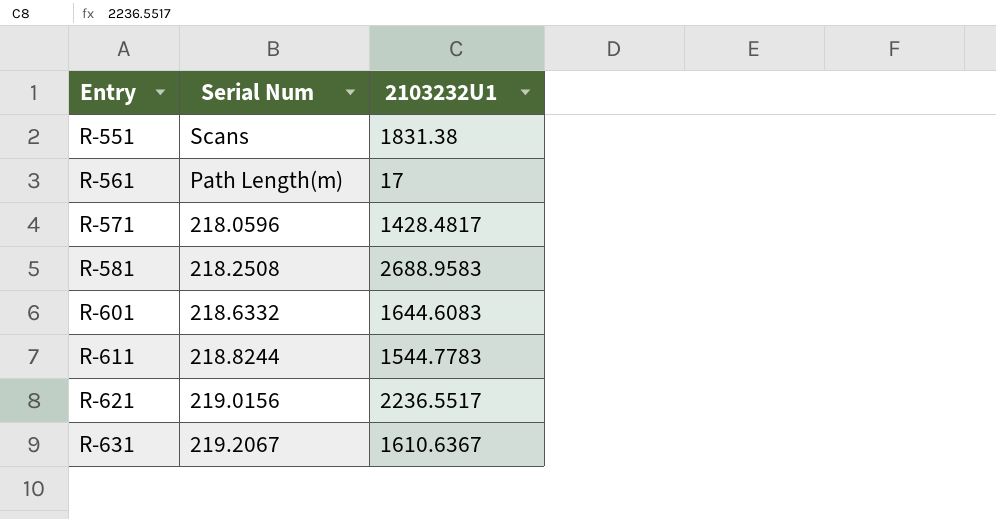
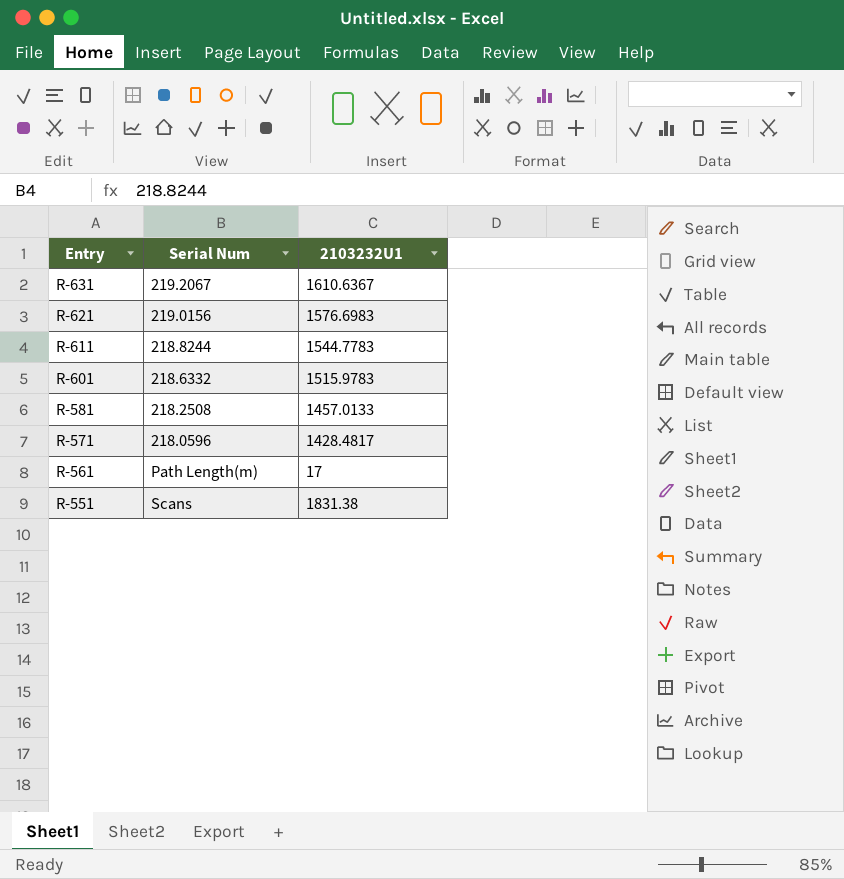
row order: Entry ascending -> Entry descending
R-621 | 2103232U1: 2236.5517 -> 1576.6983
R-601 | 2103232U1: 1644.6083 -> 1515.9783
R-581 | 2103232U1: 2688.9583 -> 1457.0133

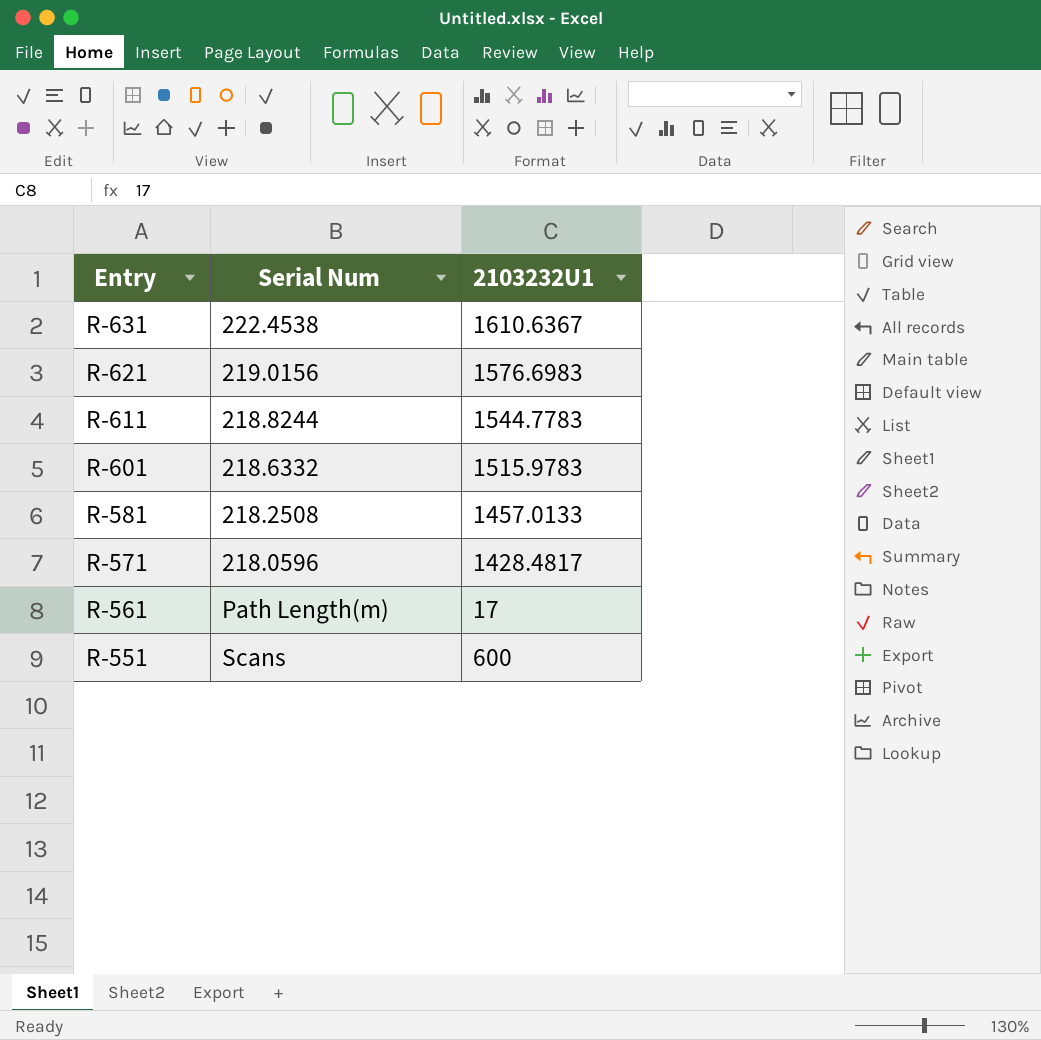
R-631 | Serial Num: 219.2067 -> 222.4538
R-551 | 2103232U1: 1831.38 -> 600

